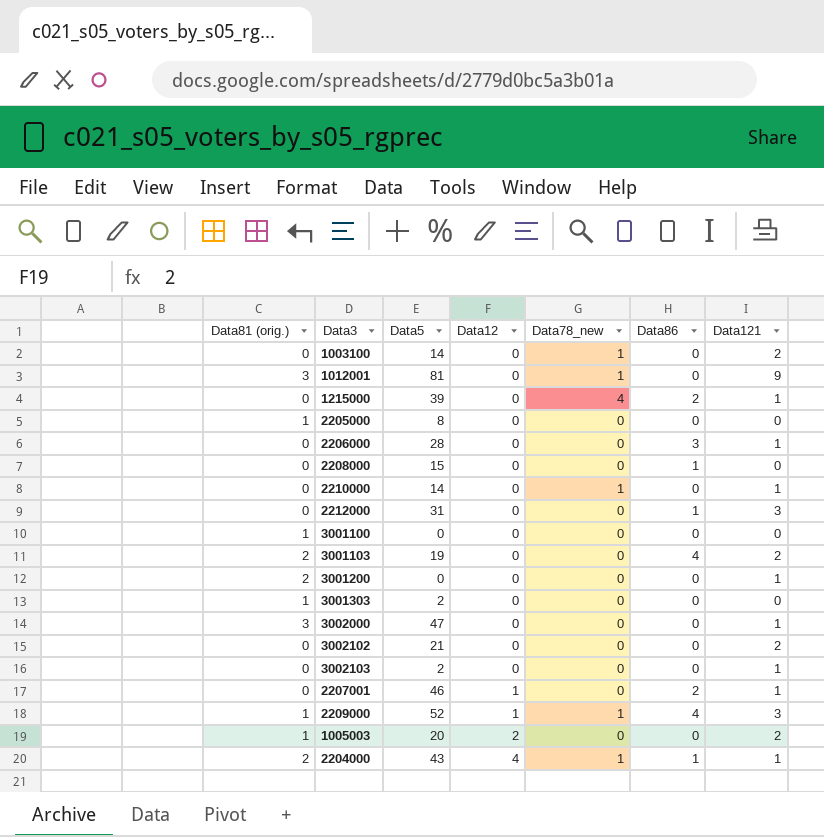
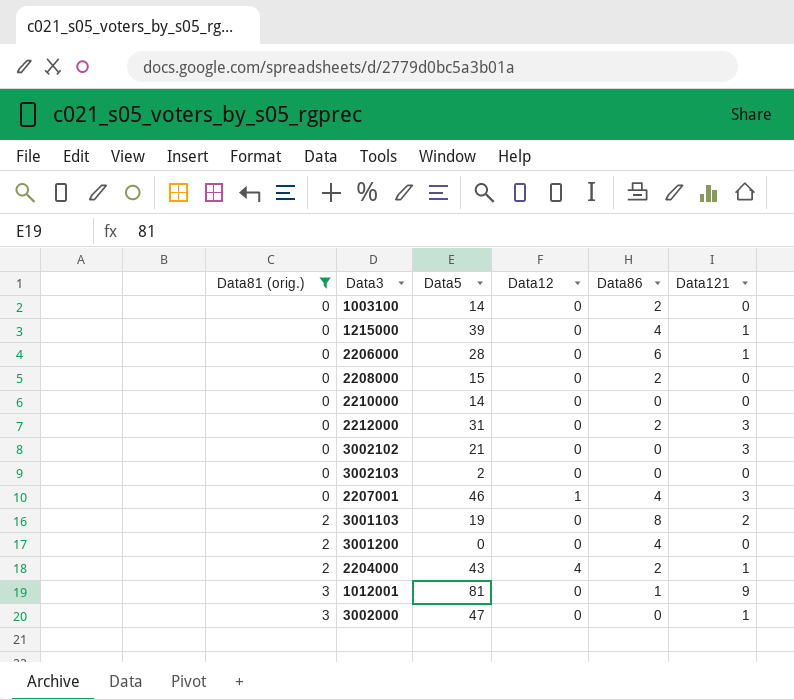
filter: none -> Data81 (orig.) != 1
row order: Data12 ascending -> Data81 (orig.) ascending
column Data78_new | position: 5 -> none
1003100 | Data86: 0 -> 2
1003100 | Data121: 2 -> 0
1215000 | Data86: 2 -> 4
2206000 | Data86: 3 -> 6
2208000 | Data86: 1 -> 2
2210000 | Data121: 1 -> 0
2212000 | Data86: 1 -> 2
3002102 | Data121: 2 -> 3
3002103 | Data121: 1 -> 0
2207001 | Data86: 2 -> 4
2207001 | Data121: 1 -> 3
3001103 | Data86: 4 -> 8
3001200 | Data86: 0 -> 4
3001200 | Data121: 1 -> 0
2204000 | Data86: 1 -> 2
1012001 | Data86: 0 -> 1

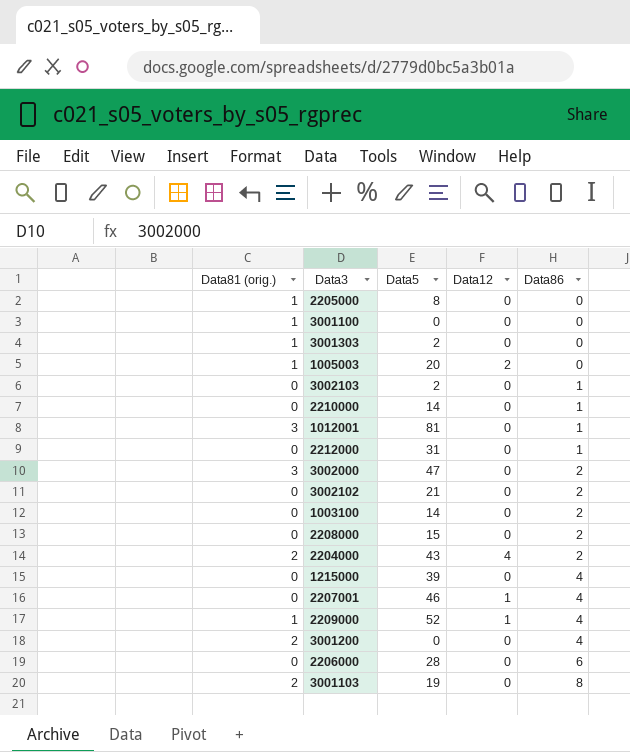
filter: Data81 (orig.) != 1 -> none
row order: Data81 (orig.) ascending -> Data86 ascending
column Data121 | position: 6 -> none
3002103 | Data86: 0 -> 1
2210000 | Data86: 0 -> 1
2212000 | Data86: 2 -> 1
3002000 | Data86: 0 -> 2
3002102 | Data86: 0 -> 2

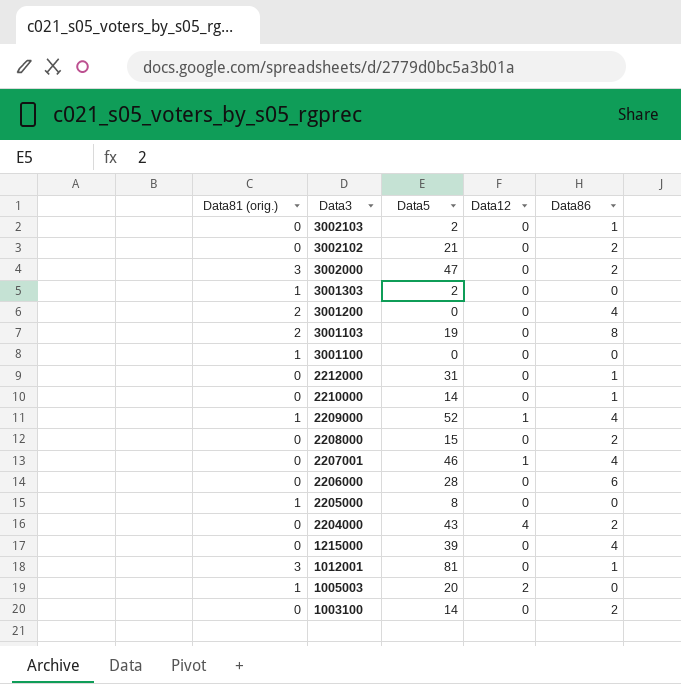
row order: Data86 ascending -> Data3 descending
2204000 | Data81 (orig.): 2 -> 0

